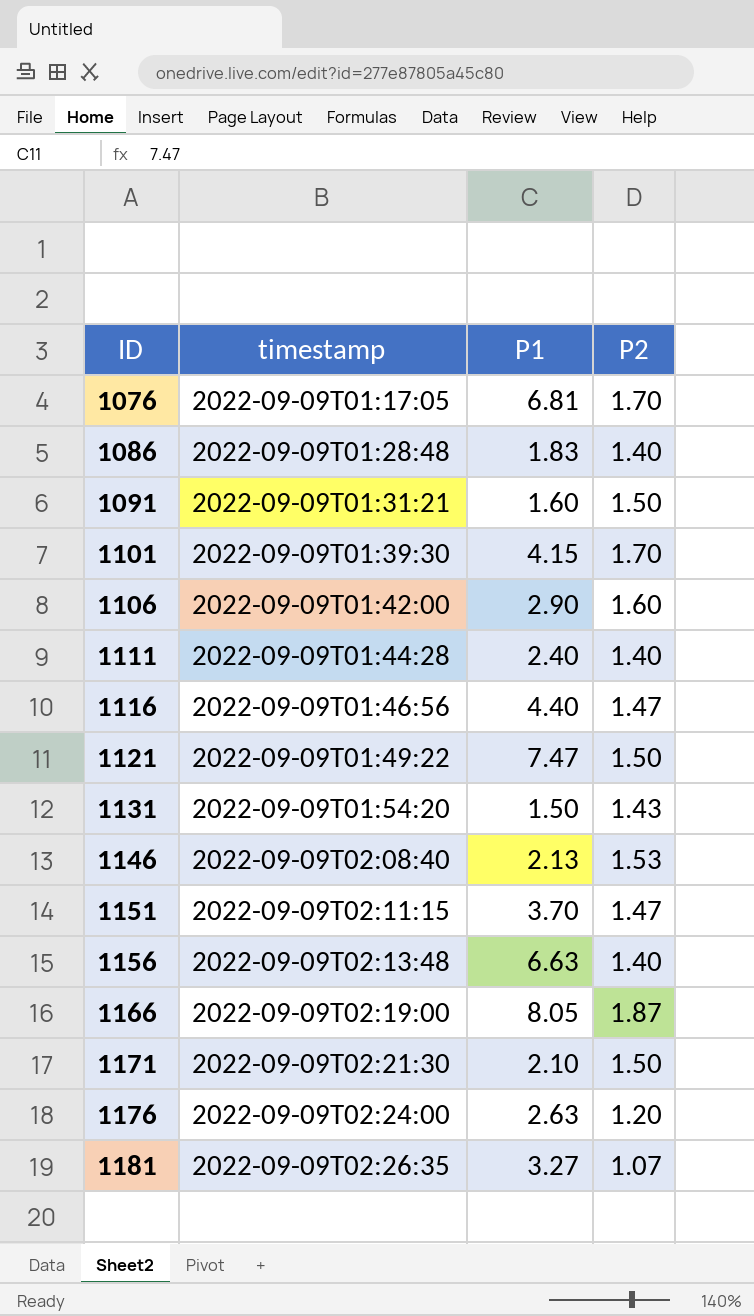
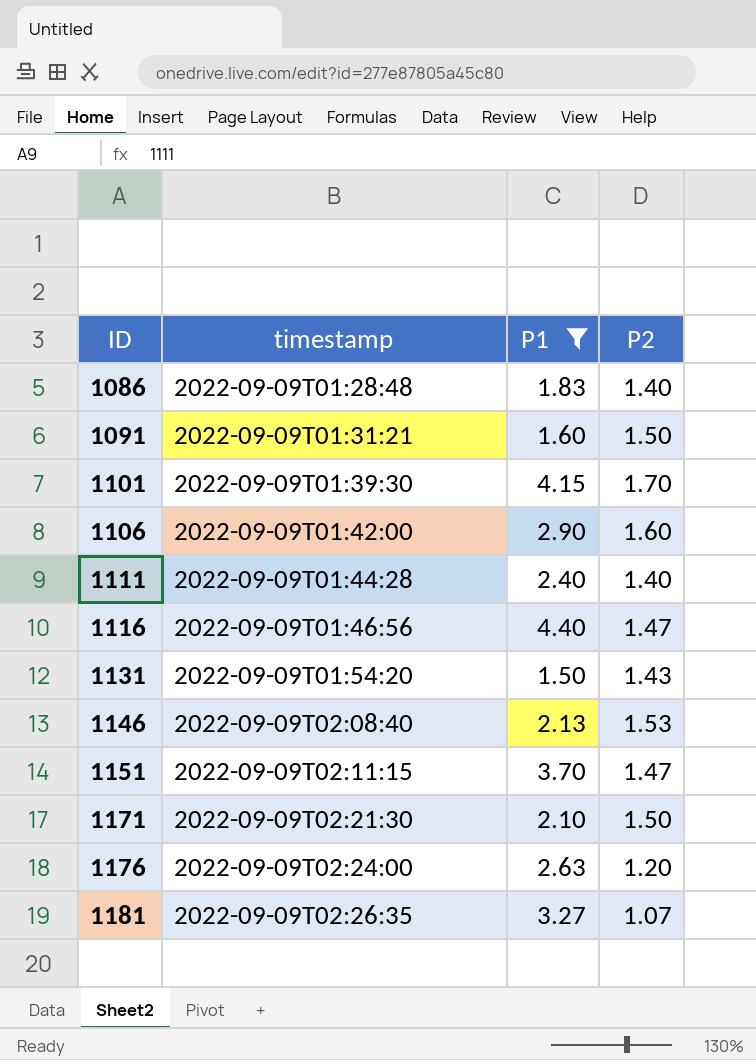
filter: none -> P1 <= 4.40

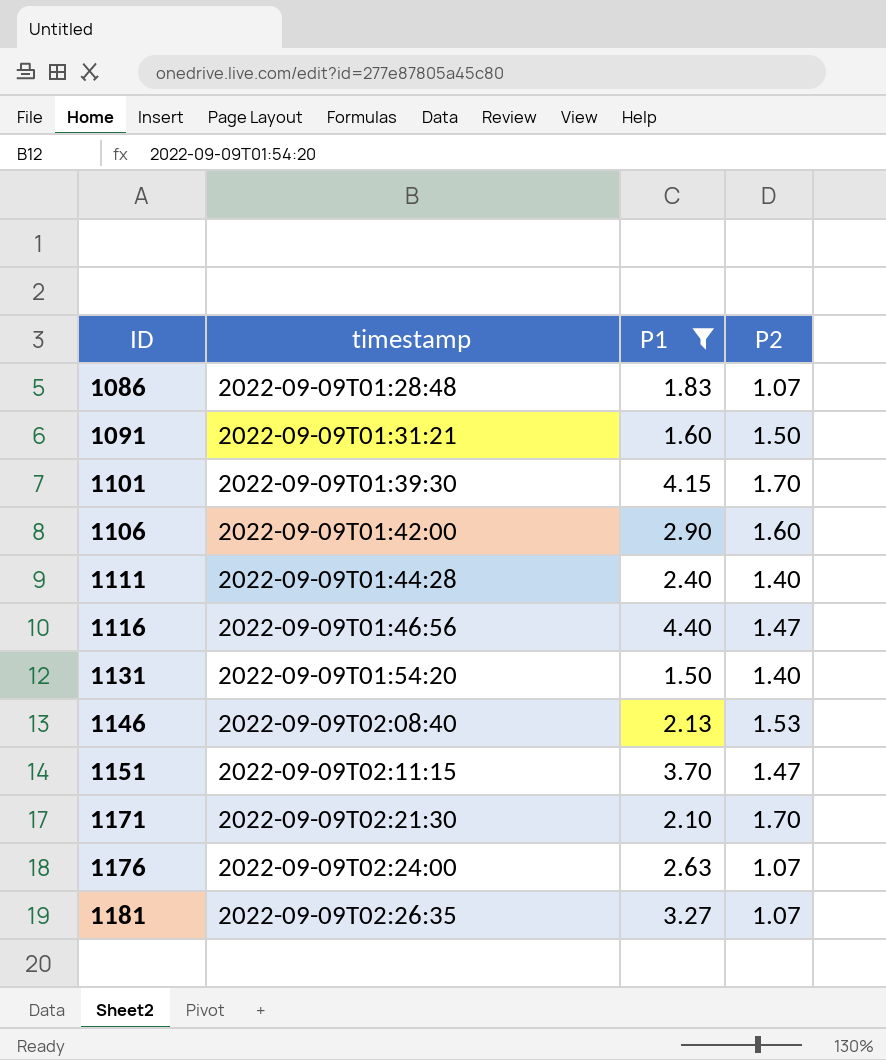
1086 | P2: 1.40 -> 1.07
1131 | P2: 1.43 -> 1.40
1171 | P2: 1.50 -> 1.70
1176 | P2: 1.20 -> 1.07

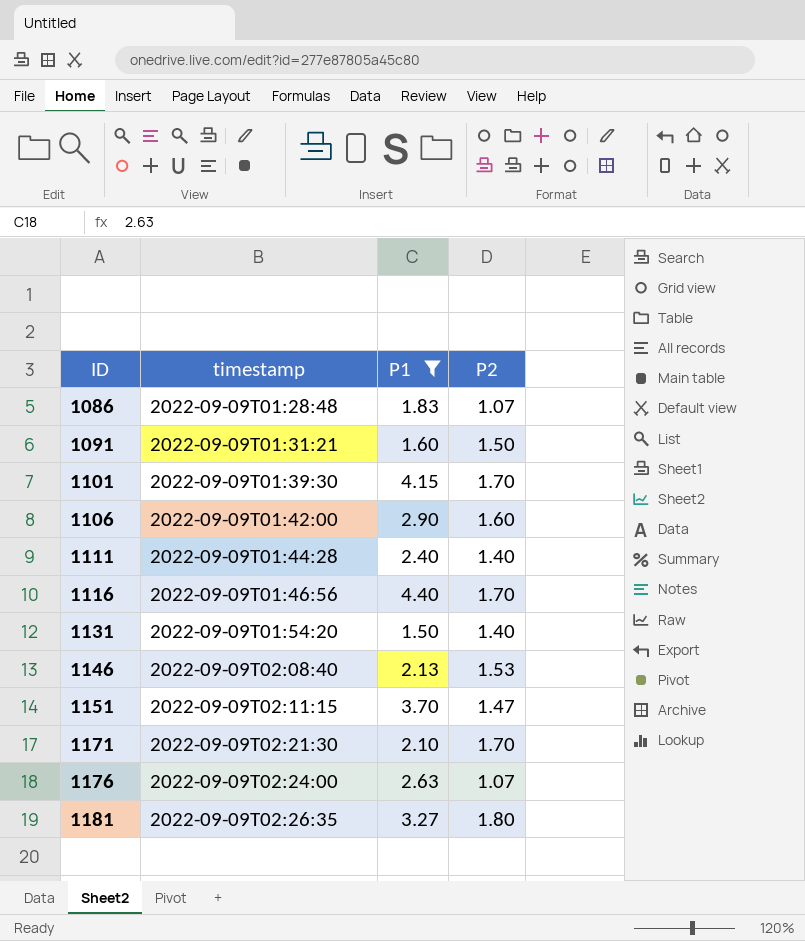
1116 | P2: 1.47 -> 1.70
1181 | P2: 1.07 -> 1.80

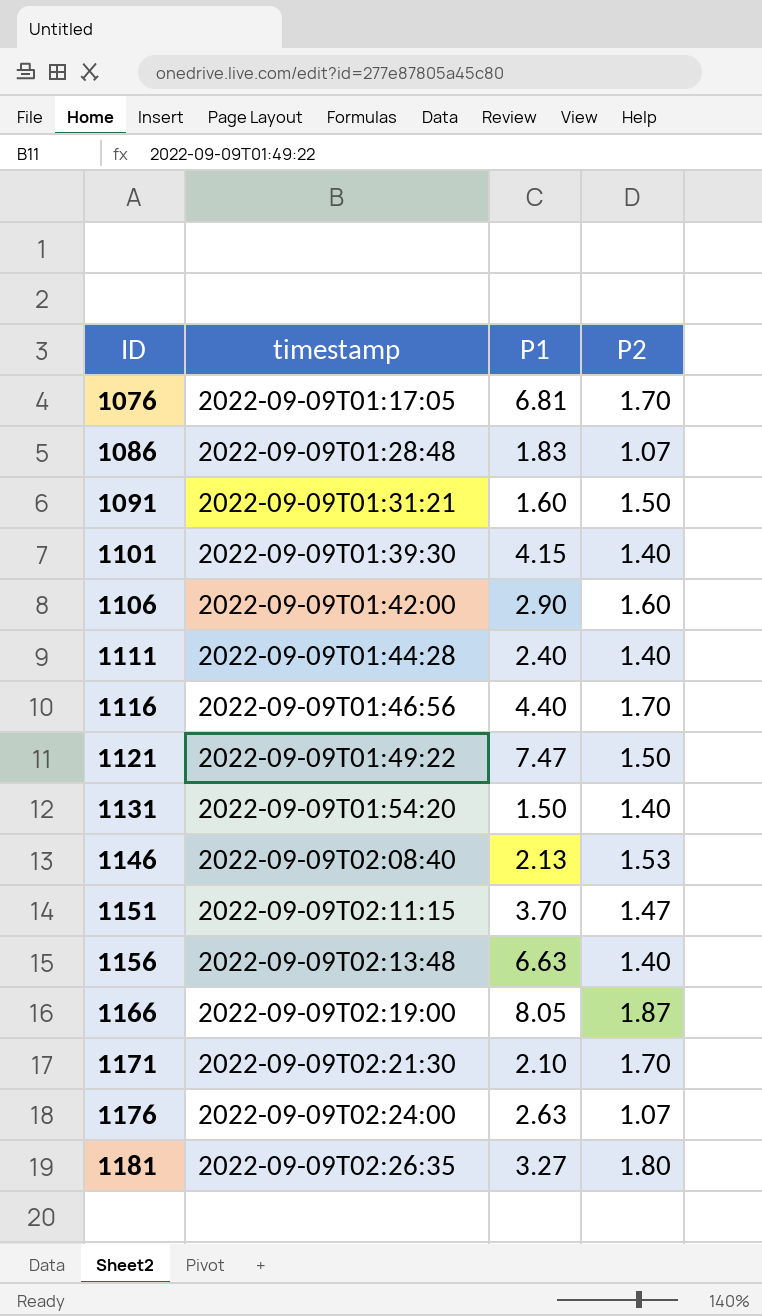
filter: P1 <= 4.40 -> none
1101 | P2: 1.70 -> 1.40

